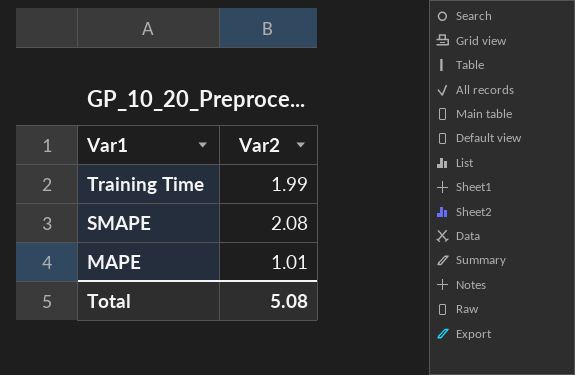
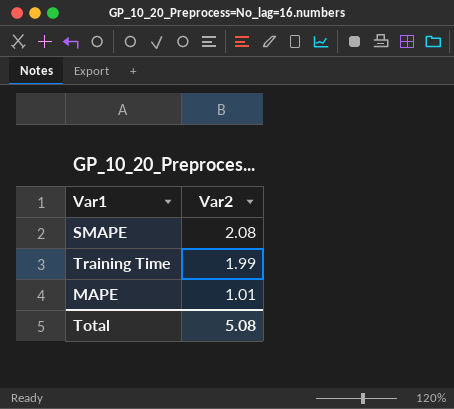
row order: Var1 descending -> Var2 descending

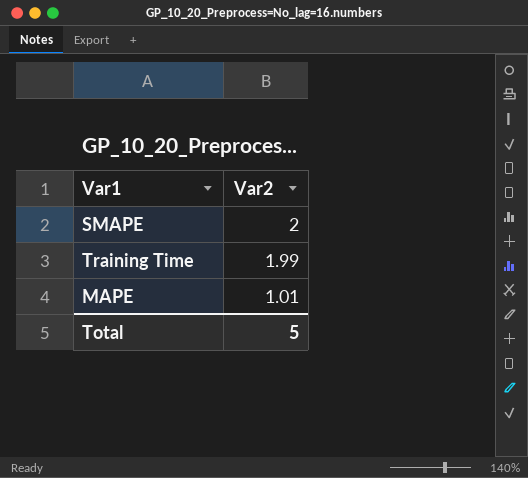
SMAPE | Var2: 2.08 -> 2
Total | Var2: 5.08 -> 5

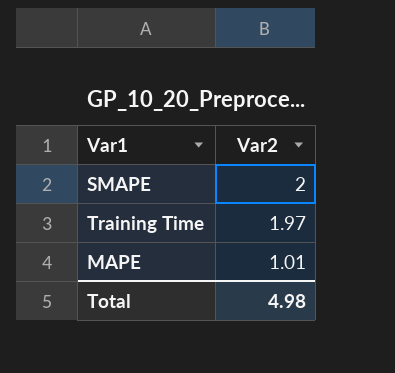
Training Time | Var2: 1.99 -> 1.97
Total | Var2: 5 -> 4.98

